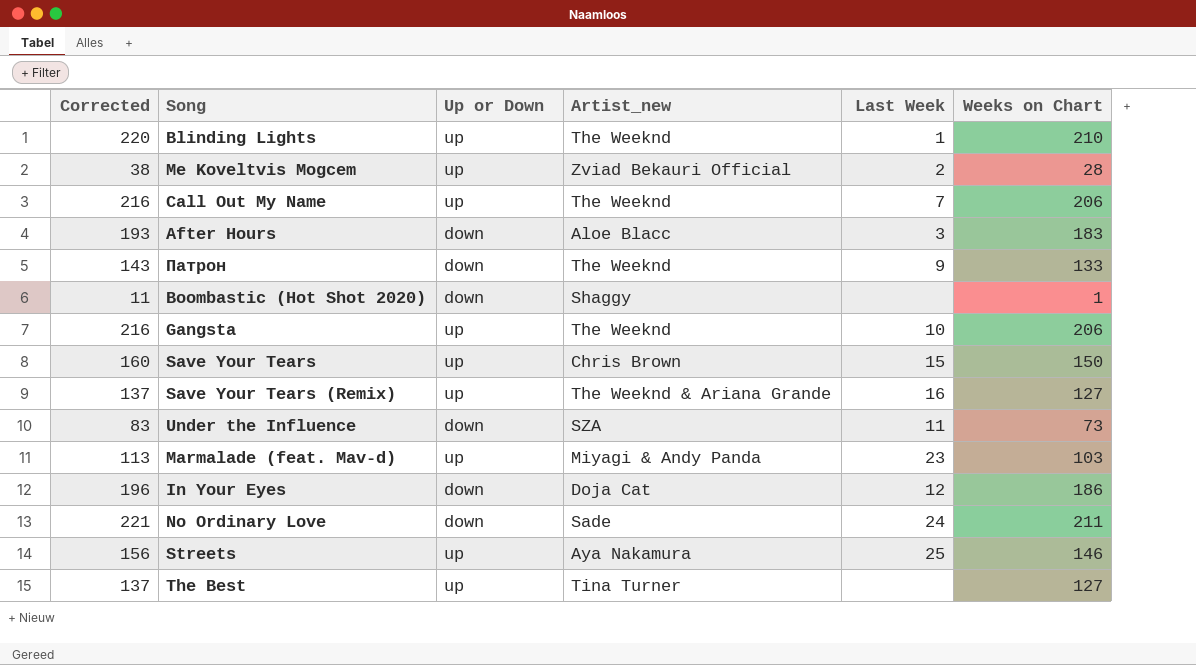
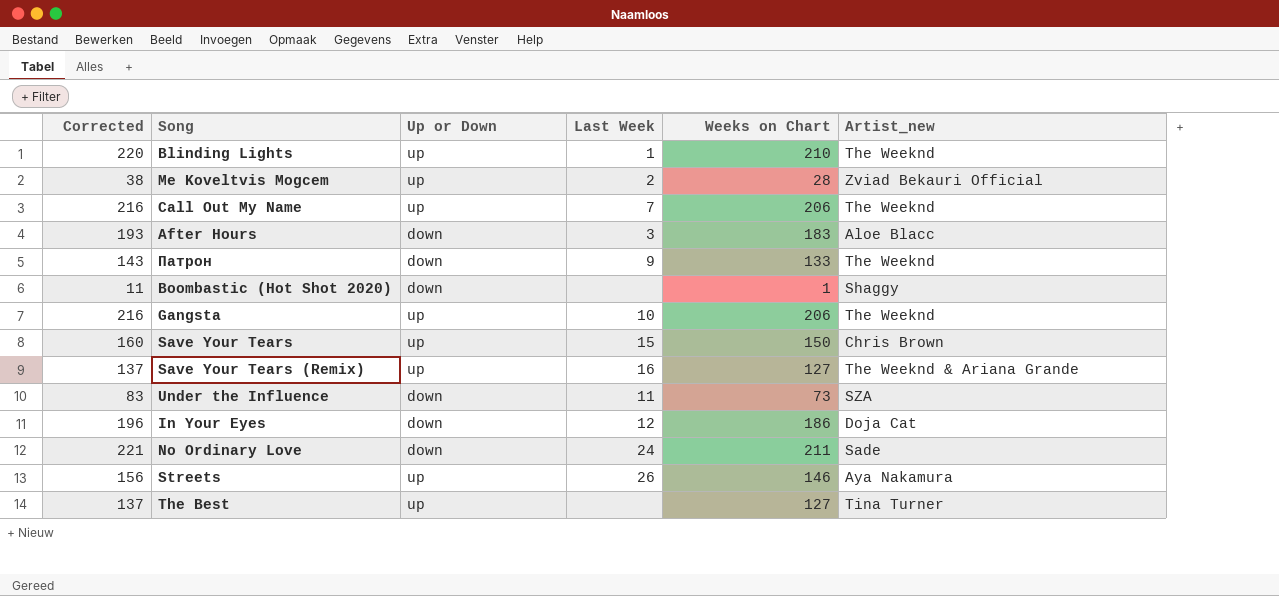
column Artist_new | position: 4 -> 6
row Marmalade (feat. Mav-d): 113 | up | Miyagi & Andy Panda | 23 | 103 -> none
Streets | Last Week: 25 -> 26

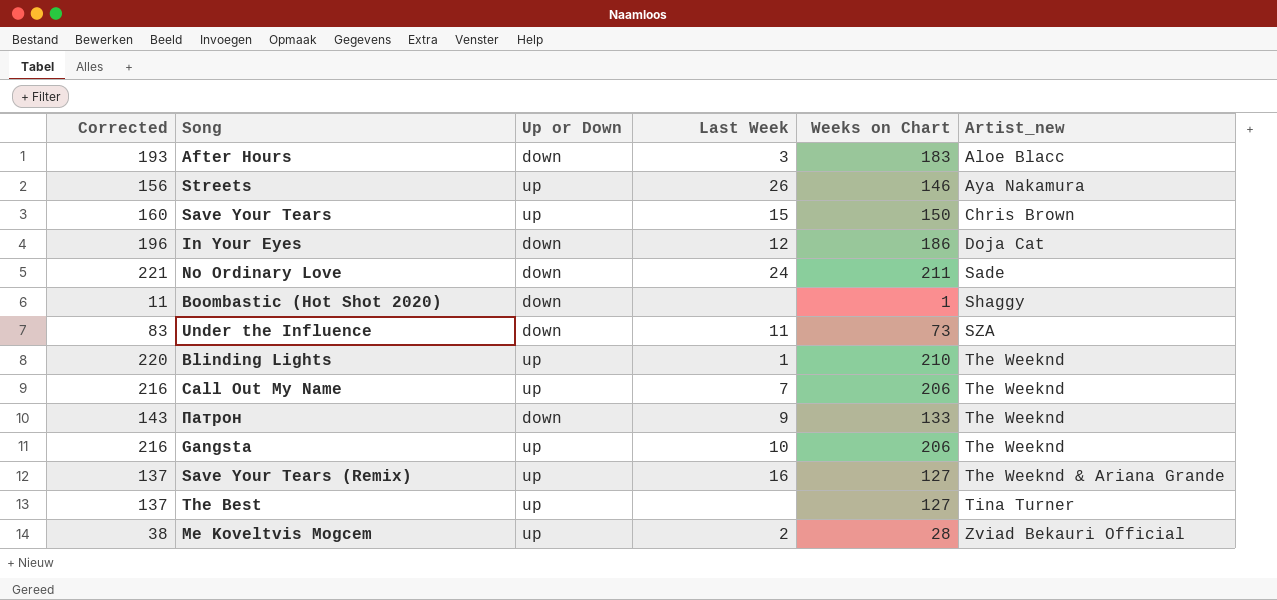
row order: none -> Artist_new ascending

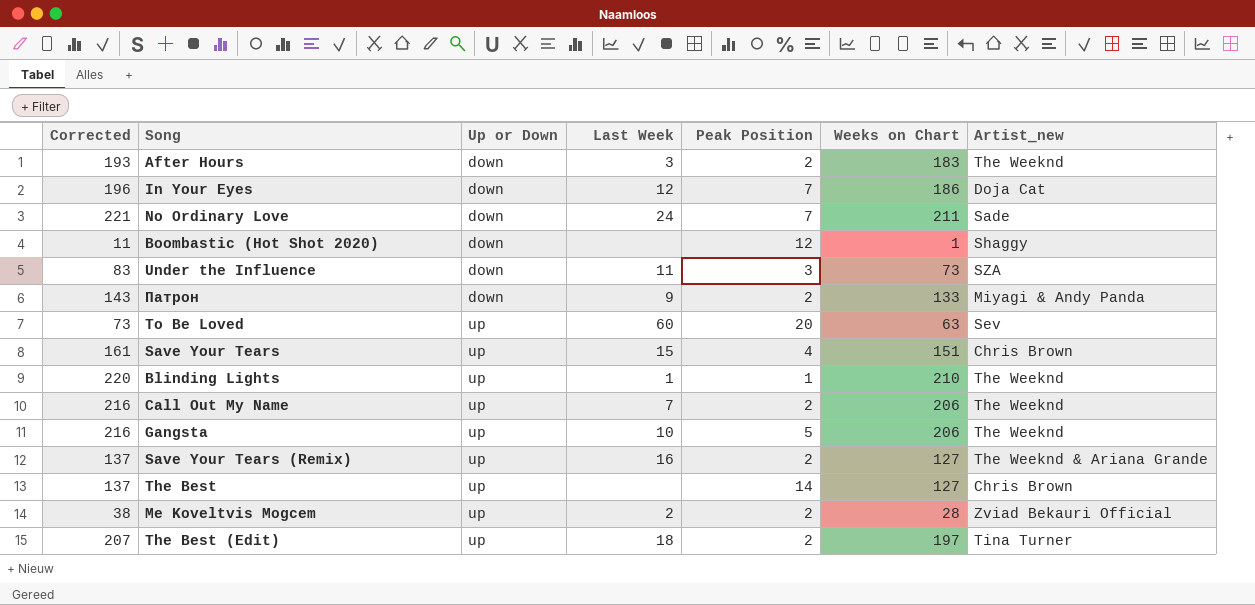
row order: Artist_new ascending -> Up or Down ascending
column Peak Position | position: none -> 5
row Streets: 156 | up | 26 | 146 | Aya Nakamura -> none
After Hours | Artist_new: Aloe Blacc -> The Weeknd
Патрон | Artist_new: The Weeknd -> Miyagi & Andy Panda
row To Be Loved: none -> 73 | up | 60 | 20 | 63 | Sev
Save Your Tears | Corrected: 160 -> 161
Save Your Tears | Weeks on Chart: 150 -> 151
The Best | Artist_new: Tina Turner -> Chris Brown
row The Best (Edit): none -> 207 | up | 18 | 2 | 197 | Tina Turner

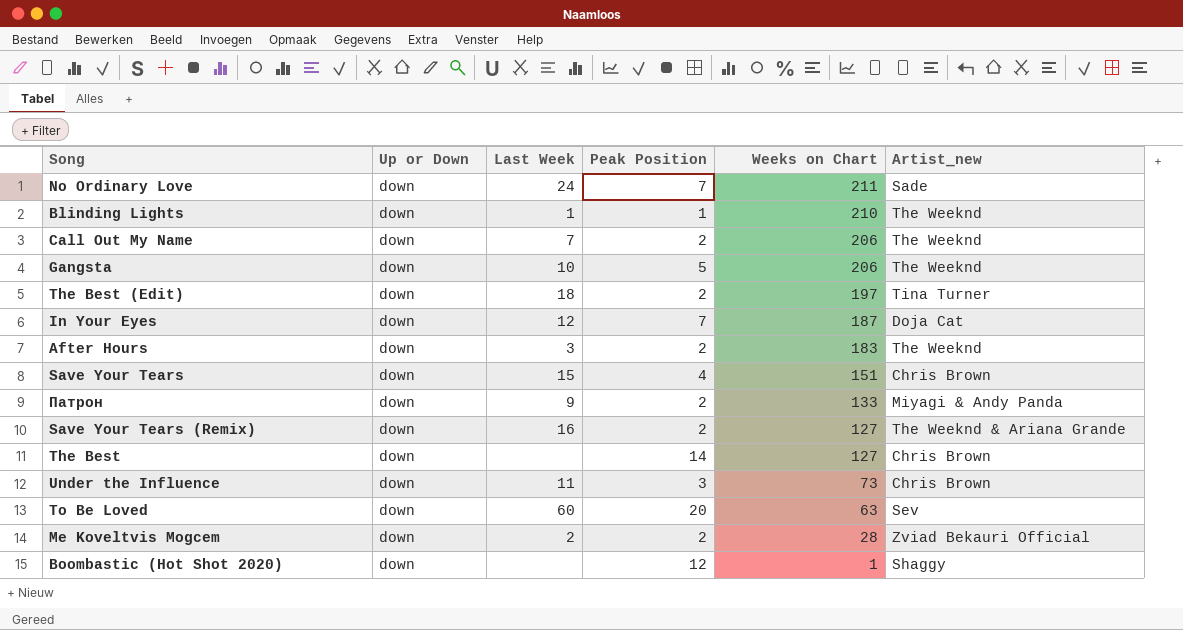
row order: Up or Down ascending -> Weeks on Chart descending
column Corrected | formula: [Weeks on Chart] + 10 -> none
Blinding Lights | Up or Down: up -> down
Call Out My Name | Up or Down: up -> down
Gangsta | Up or Down: up -> down
The Best (Edit) | Up or Down: up -> down
In Your Eyes | Weeks on Chart: 186 -> 187
Save Your Tears | Up or Down: up -> down
Save Your Tears (Remix) | Up or Down: up -> down
The Best | Up or Down: up -> down
Under the Influence | Artist_new: SZA -> Chris Brown
To Be Loved | Up or Down: up -> down
Me Koveltvis Mogcem | Up or Down: up -> down

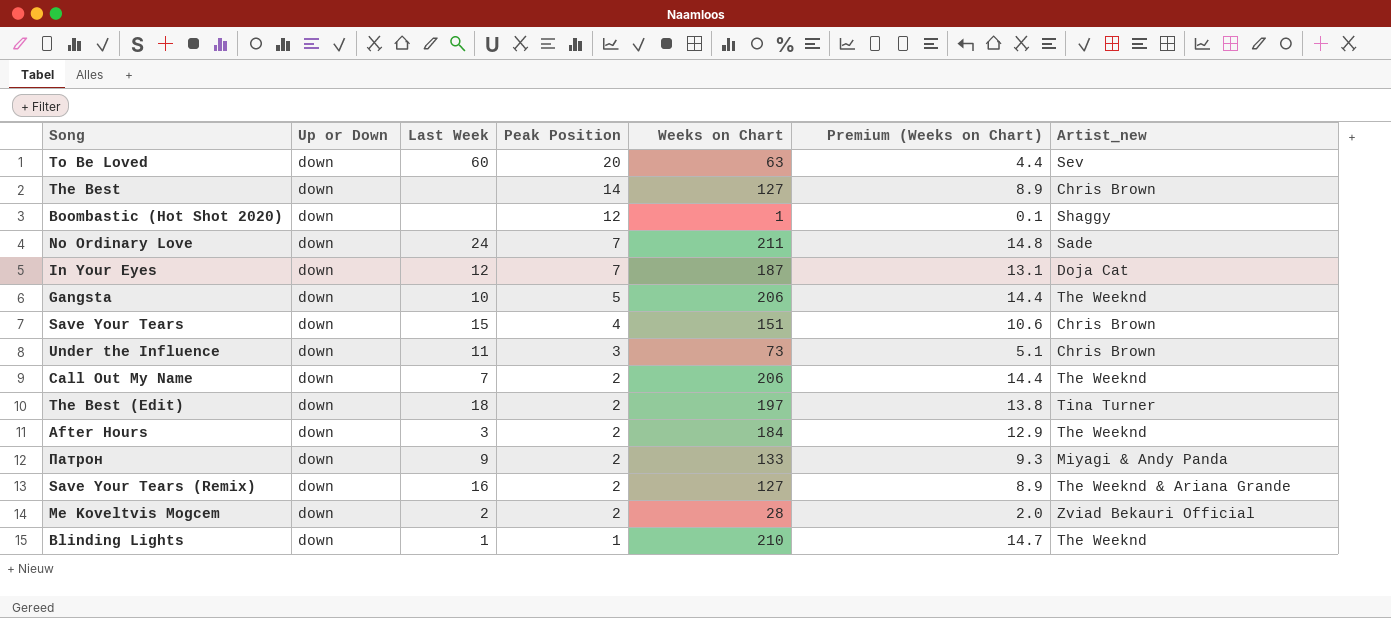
row order: Weeks on Chart descending -> Peak Position descending
column Premium (Weeks on Chart) | formula: none -> [Weeks on Chart] * 0.07
After Hours | Weeks on Chart: 183 -> 184

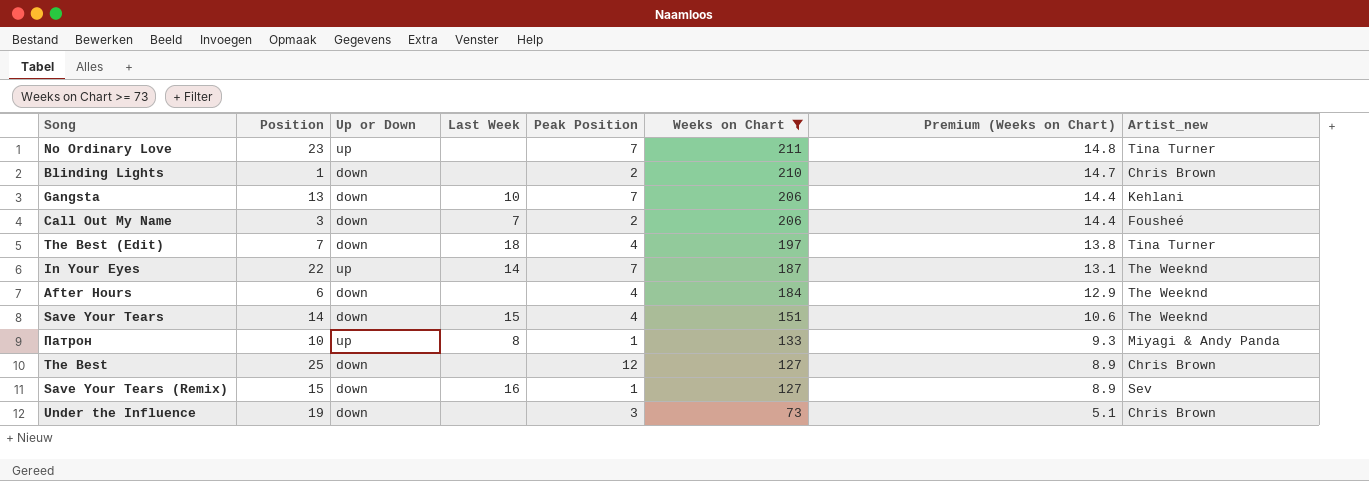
filter: none -> Weeks on Chart >= 73
row order: Peak Position descending -> Weeks on Chart descending
column Position | position: none -> 2
No Ordinary Love | Up or Down: down -> up
No Ordinary Love | Last Week: 24 -> none
No Ordinary Love | Artist_new: Sade -> Tina Turner
Blinding Lights | Last Week: 1 -> none
Blinding Lights | Peak Position: 1 -> 2
Blinding Lights | Artist_new: The Weeknd -> Chris Brown
Gangsta | Peak Position: 5 -> 7
Gangsta | Artist_new: The Weeknd -> Kehlani
Call Out My Name | Artist_new: The Weeknd -> Fousheé
The Best (Edit) | Peak Position: 2 -> 4
In Your Eyes | Up or Down: down -> up
In Your Eyes | Last Week: 12 -> 14
In Your Eyes | Artist_new: Doja Cat -> The Weeknd
After Hours | Last Week: 3 -> none
After Hours | Peak Position: 2 -> 4
Save Your Tears | Artist_new: Chris Brown -> The Weeknd
Патрон | Up or Down: down -> up
Патрон | Last Week: 9 -> 8
Патрон | Peak Position: 2 -> 1
The Best | Peak Position: 14 -> 12
Save Your Tears (Remix) | Peak Position: 2 -> 1
Save Your Tears (Remix) | Artist_new: The Weeknd & Ariana Grande -> Sev
Under the Influence | Last Week: 11 -> none

